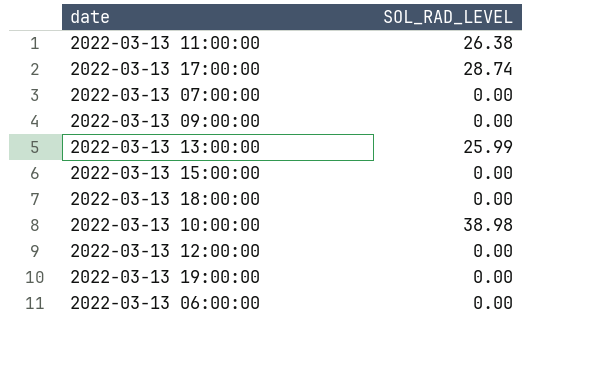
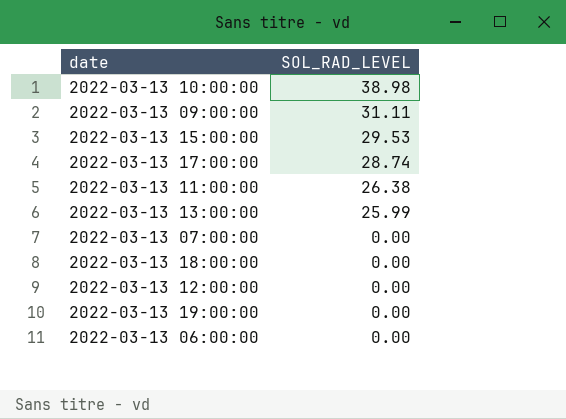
row order: none -> SOL_RAD_LEVEL descending
2022-03-13 09:00:00 | SOL_RAD_LEVEL: 0.00 -> 31.11
2022-03-13 15:00:00 | SOL_RAD_LEVEL: 0.00 -> 29.53

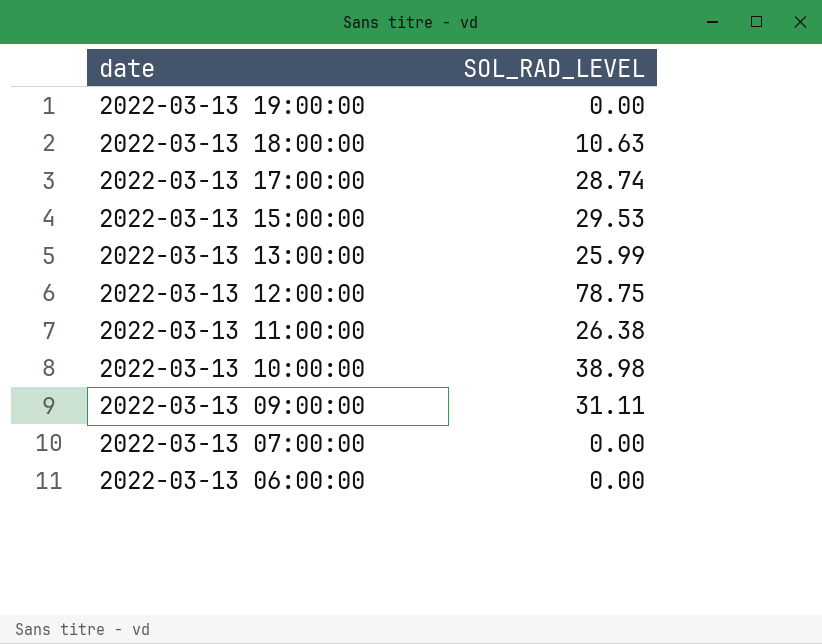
row order: SOL_RAD_LEVEL descending -> date descending
2022-03-13 18:00:00 | SOL_RAD_LEVEL: 0.00 -> 10.63
2022-03-13 12:00:00 | SOL_RAD_LEVEL: 0.00 -> 78.75

